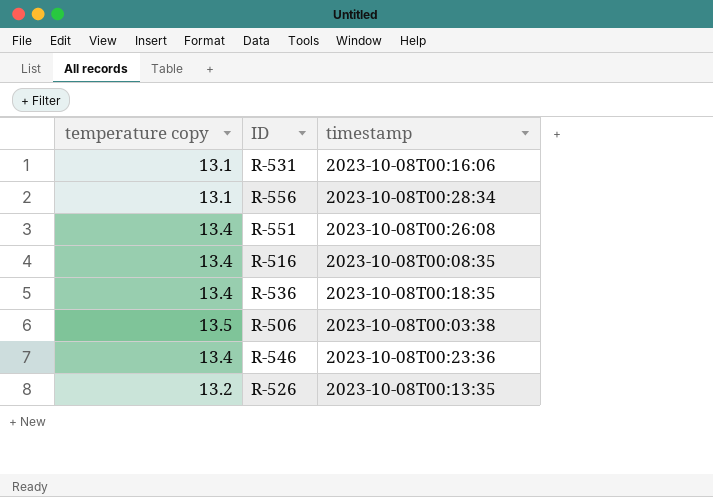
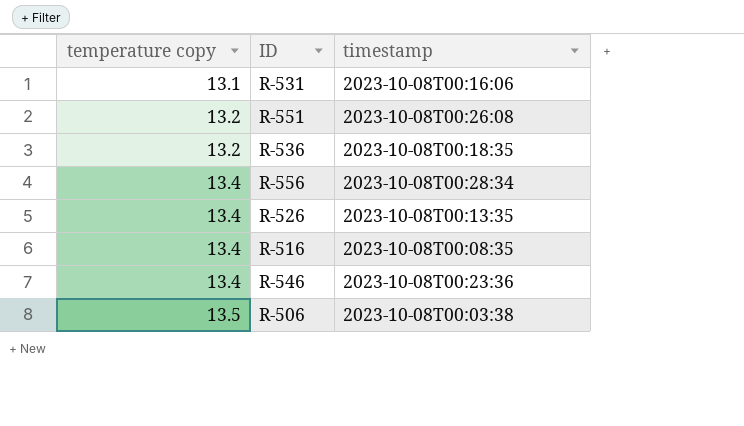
row order: none -> temperature copy ascending
R-551 | temperature copy: 13.4 -> 13.2
R-536 | temperature copy: 13.4 -> 13.2
R-556 | temperature copy: 13.1 -> 13.4
R-526 | temperature copy: 13.2 -> 13.4

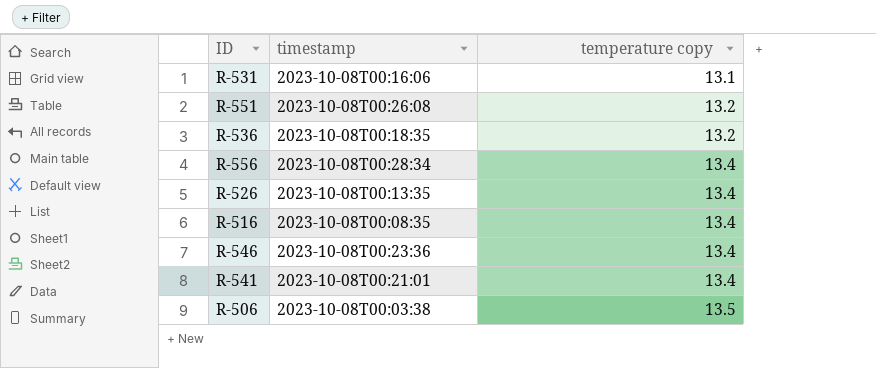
column temperature copy | position: 1 -> 3
row R-541: none -> 2023-10-08T00:21:01 | 13.4

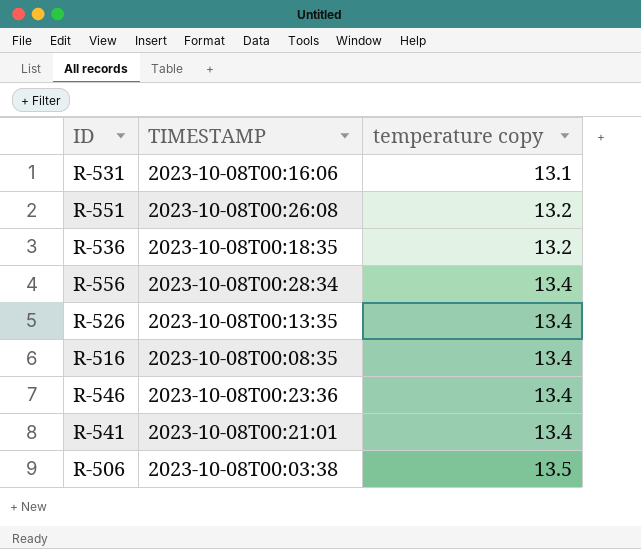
column name: timestamp -> TIMESTAMP

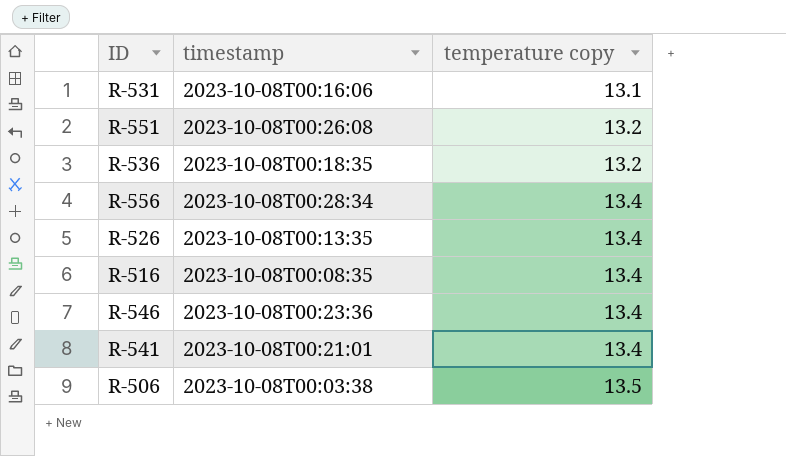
column name: TIMESTAMP -> timestamp

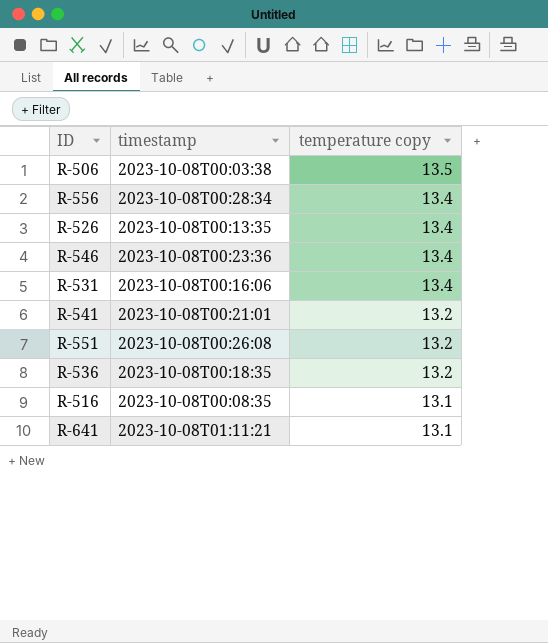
row order: temperature copy ascending -> temperature copy descending
R-531 | temperature copy: 13.1 -> 13.4
R-541 | temperature copy: 13.4 -> 13.2
R-516 | temperature copy: 13.4 -> 13.1
row R-641: none -> 2023-10-08T01:11:21 | 13.1

